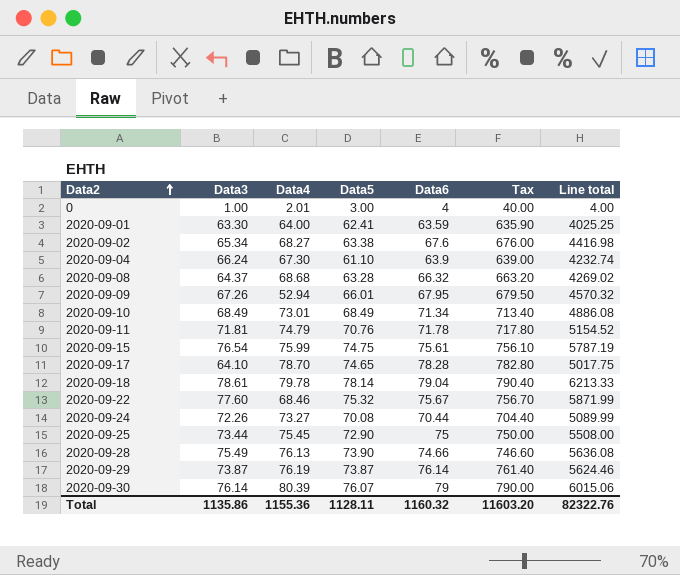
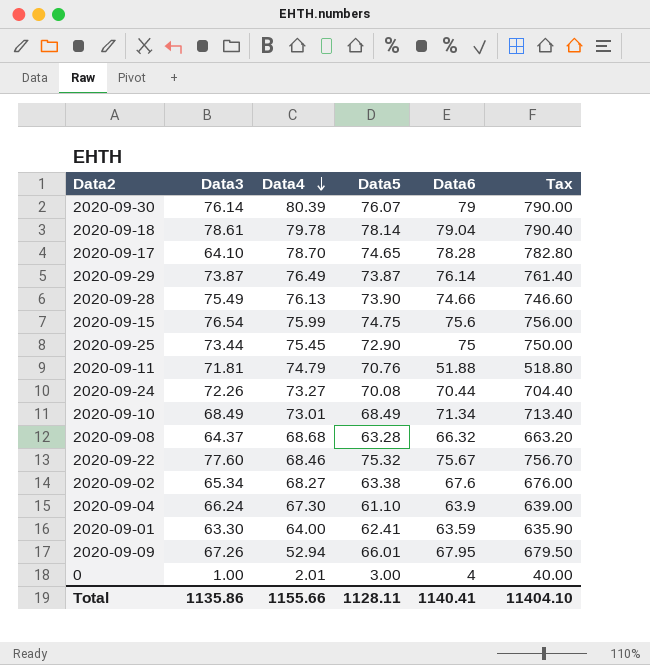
row order: Data2 ascending -> Data4 descending
column Line total | formula: [Data3] * [Data6] -> none
2020-09-29 | Data4: 76.19 -> 76.49
2020-09-15 | Data6: 75.61 -> 75.6
2020-09-15 | Tax: 756.10 -> 756.00
2020-09-11 | Data6: 71.78 -> 51.88
2020-09-11 | Tax: 717.80 -> 518.80
Total | Data4: 1155.36 -> 1155.66
Total | Data6: 1160.32 -> 1140.41
Total | Tax: 11603.20 -> 11404.10

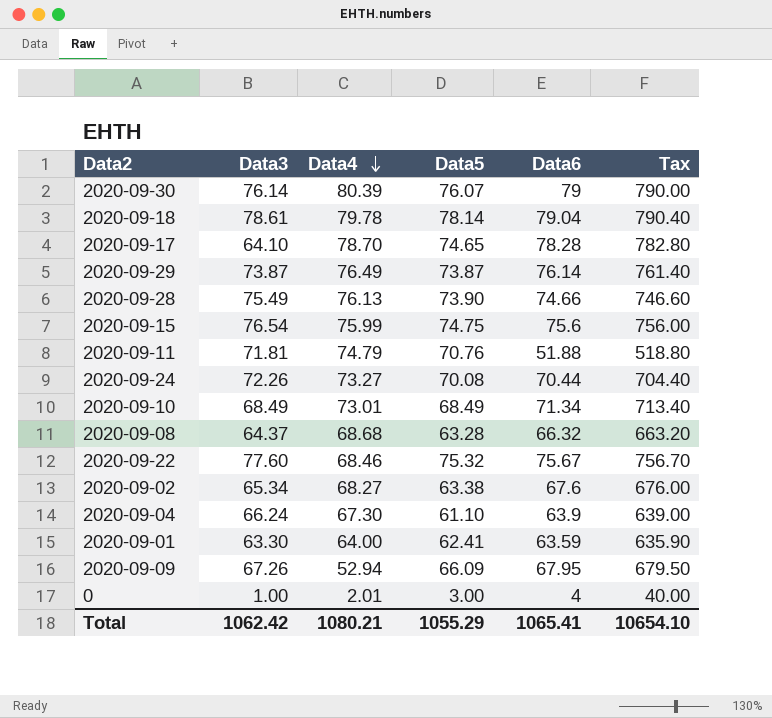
row 2020-09-25: 73.44 | 75.45 | 72.90 | 75 | 750.00 -> none
2020-09-09 | Data5: 66.01 -> 66.09
Total | Data3: 1135.86 -> 1062.42
Total | Data4: 1155.66 -> 1080.21
Total | Data5: 1128.11 -> 1055.29
Total | Data6: 1140.41 -> 1065.41
Total | Tax: 11404.10 -> 10654.10

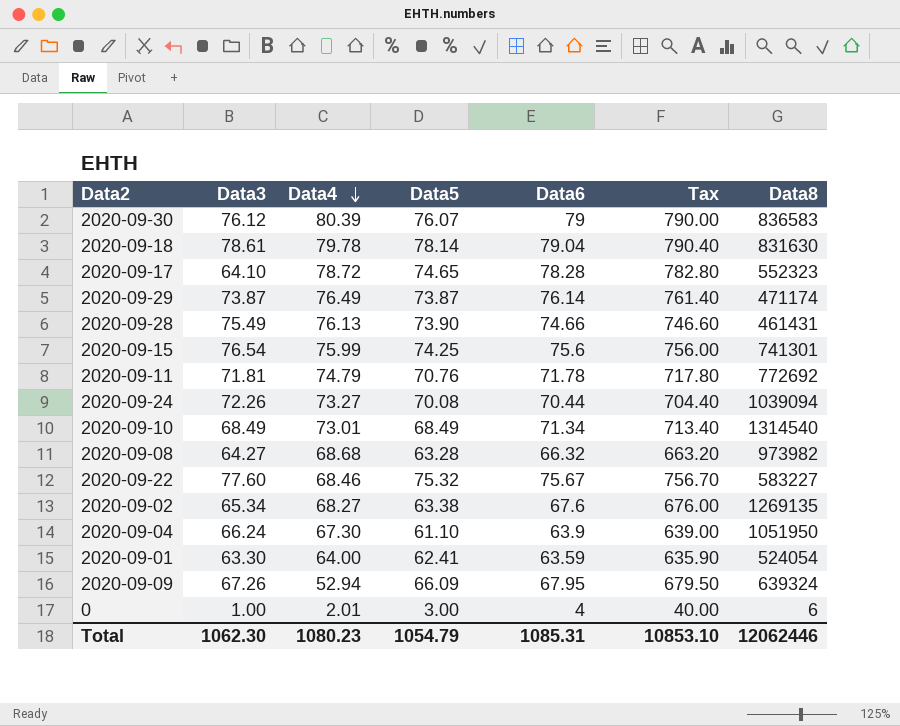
column Data8 | position: none -> 7
2020-09-30 | Data3: 76.14 -> 76.12
2020-09-17 | Data4: 78.70 -> 78.72
2020-09-15 | Data5: 74.75 -> 74.25
2020-09-11 | Data6: 51.88 -> 71.78
2020-09-11 | Tax: 518.80 -> 717.80
2020-09-08 | Data3: 64.37 -> 64.27
Total | Data3: 1062.42 -> 1062.30
Total | Data4: 1080.21 -> 1080.23
Total | Data5: 1055.29 -> 1054.79
Total | Data6: 1065.41 -> 1085.31
Total | Tax: 10654.10 -> 10853.10

